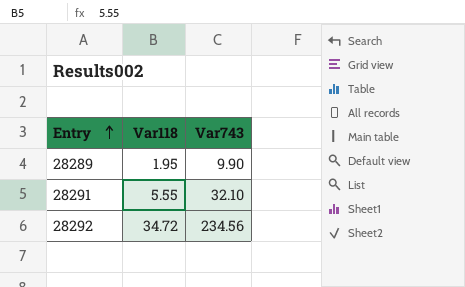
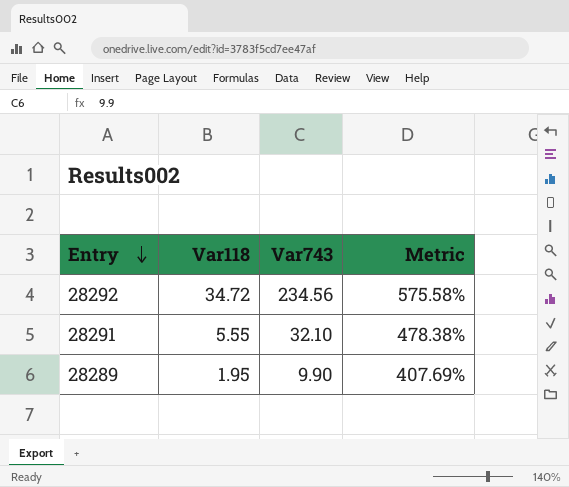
row order: Entry ascending -> Entry descending
column Metric | formula: none -> ([Var743] - [Var118]) / [Var118]

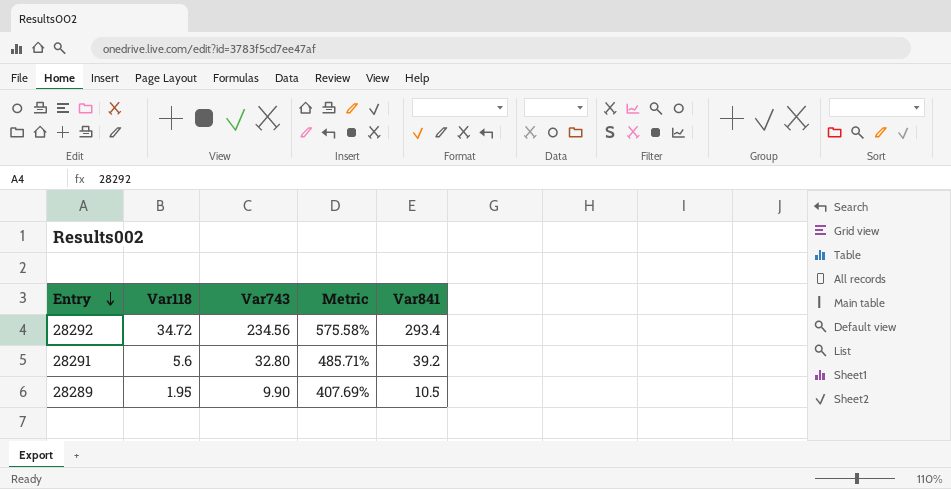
column Var841 | position: none -> 5
28291 | Var118: 5.55 -> 5.6
28291 | Var743: 32.10 -> 32.80
28291 | Metric: 478.38% -> 485.71%

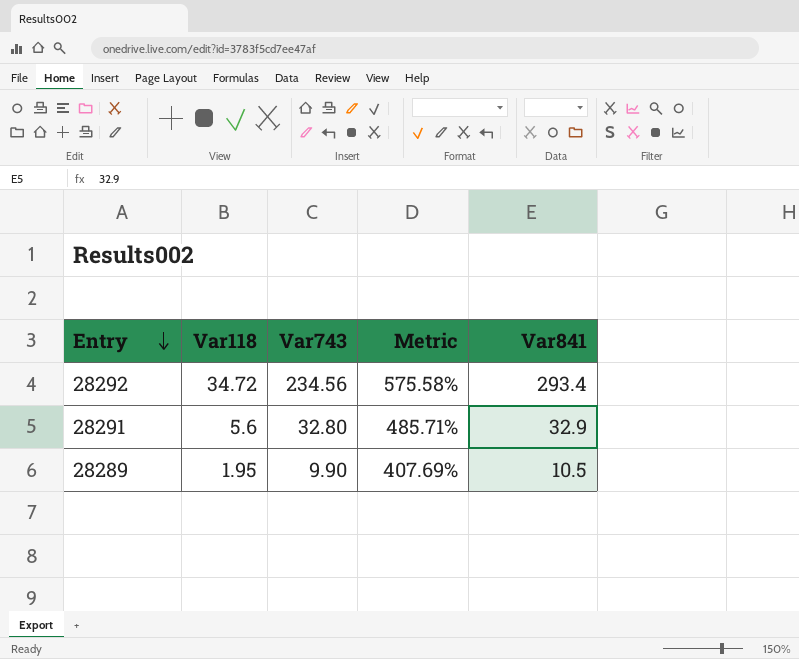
28291 | Var841: 39.2 -> 32.9

